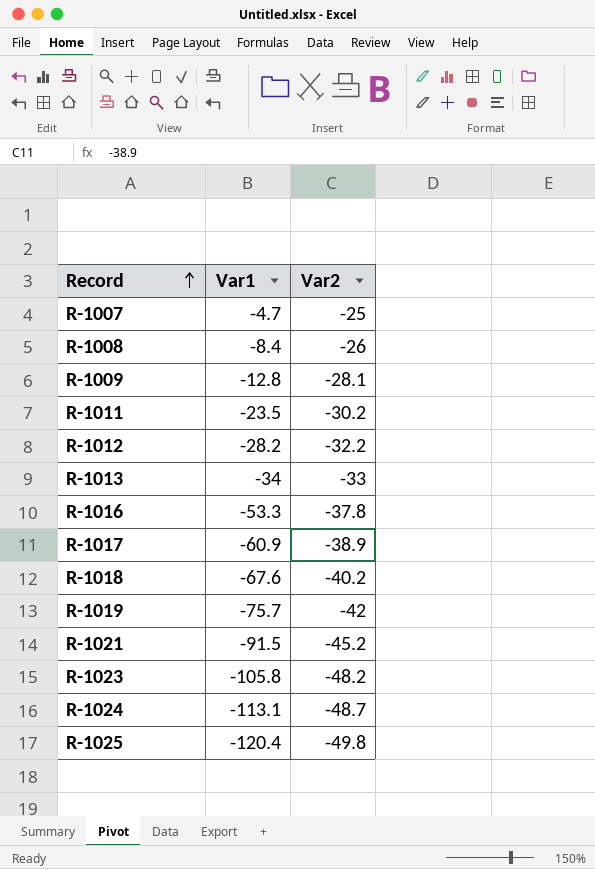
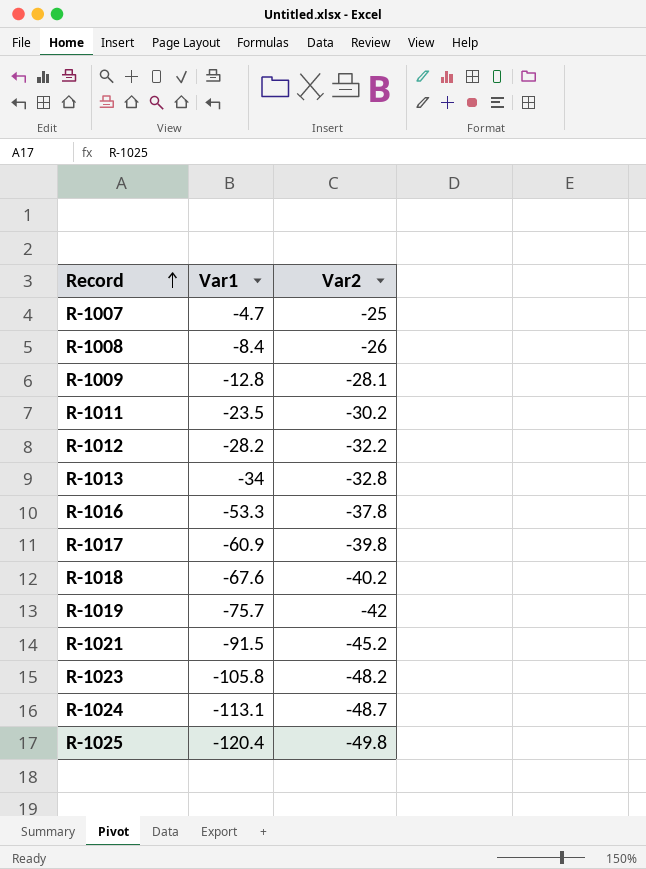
R-1013 | Var2: -33 -> -32.8
R-1017 | Var2: -38.9 -> -39.8

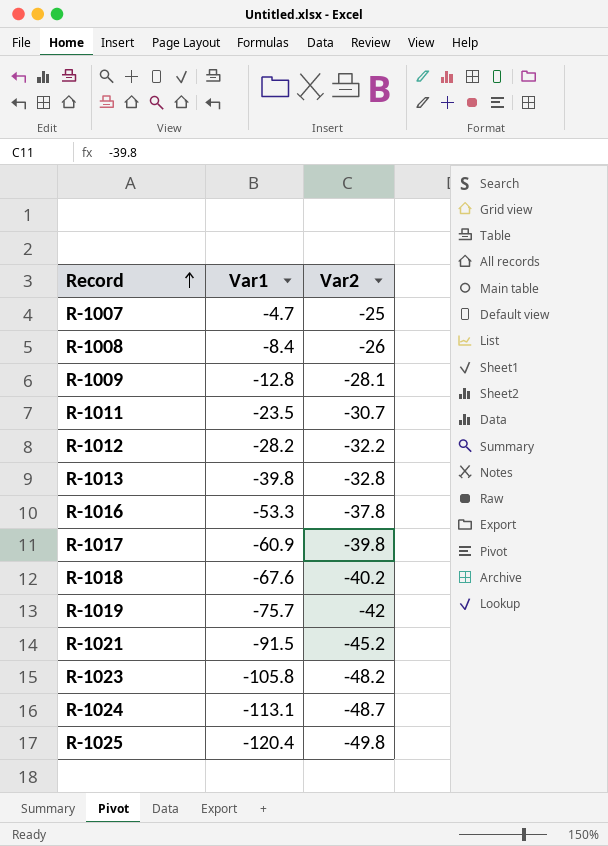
R-1011 | Var2: -30.2 -> -30.7
R-1013 | Var1: -34 -> -39.8

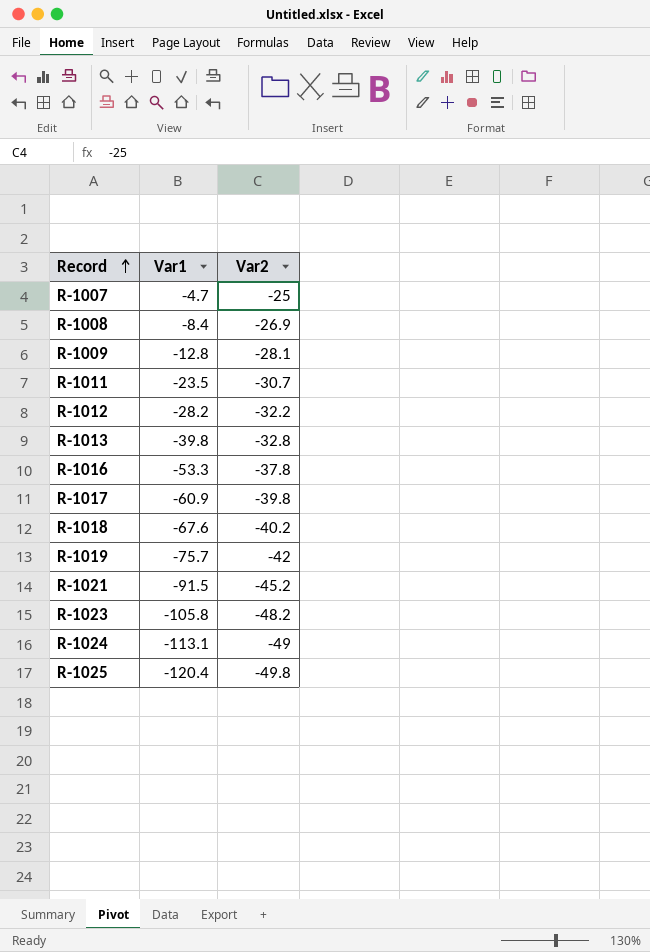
R-1008 | Var2: -26 -> -26.9
R-1024 | Var2: -48.7 -> -49

